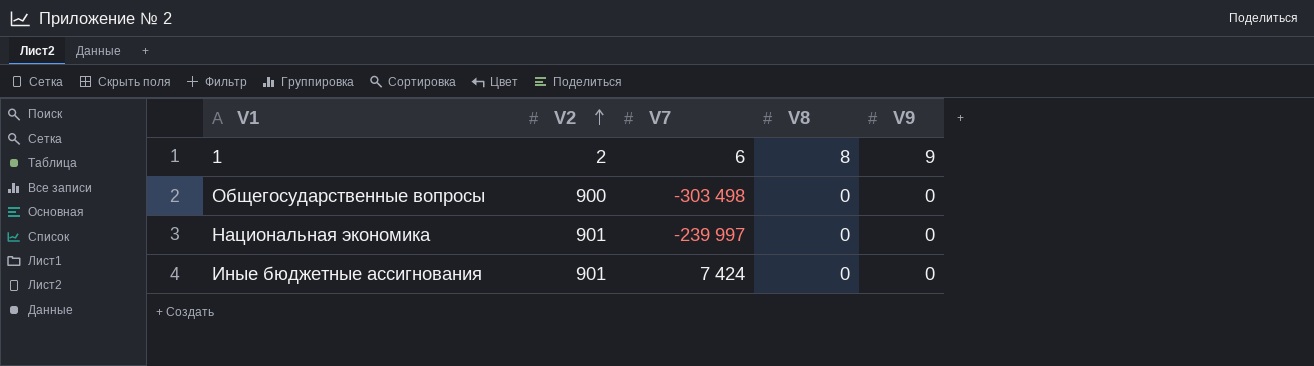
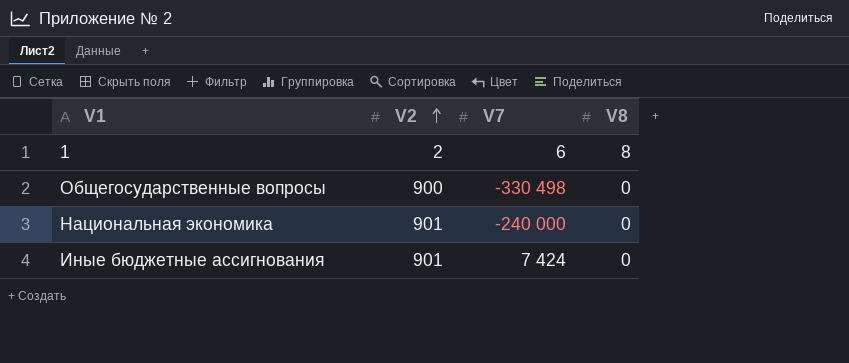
column V9 | position: 5 -> none
Общегосударственные вопросы | V7: -303 498 -> -330 498
Национальная экономика | V7: -239 997 -> -240 000

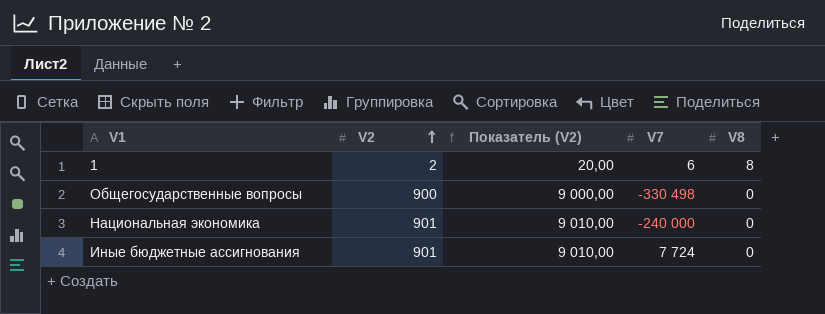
column Показатель (V2) | formula: none -> [V2] * 10
Иные бюджетные ассигнования | V7: 7 424 -> 7 724

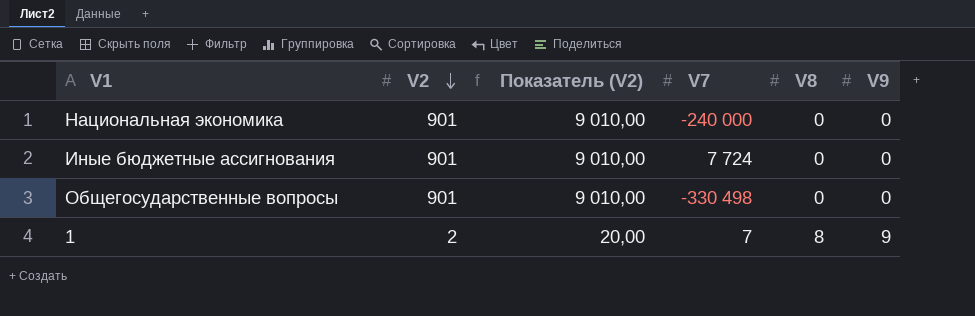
row order: V2 ascending -> V2 descending
column V9 | position: none -> 6
Общегосударственные вопросы | V2: 900 -> 901
Общегосударственные вопросы | Показатель (V2): 9 000,00 -> 9 010,00
1 | V7: 6 -> 7

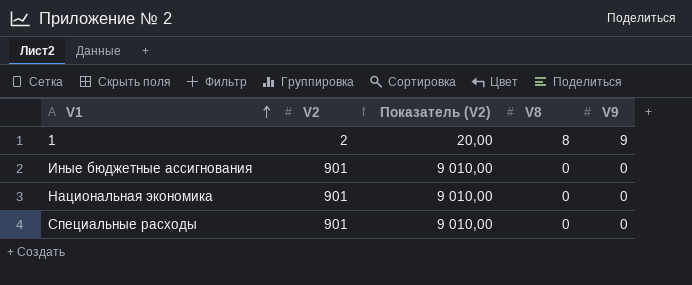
row order: V2 descending -> V1 ascending
column V7 | position: 4 -> none
row Общегосударственные вопросы: 901 | 9 010,00 | -330 498 | 0 | 0 -> none
row Специальные расходы: none -> 901 | 9 010,00 | 0 | 0

